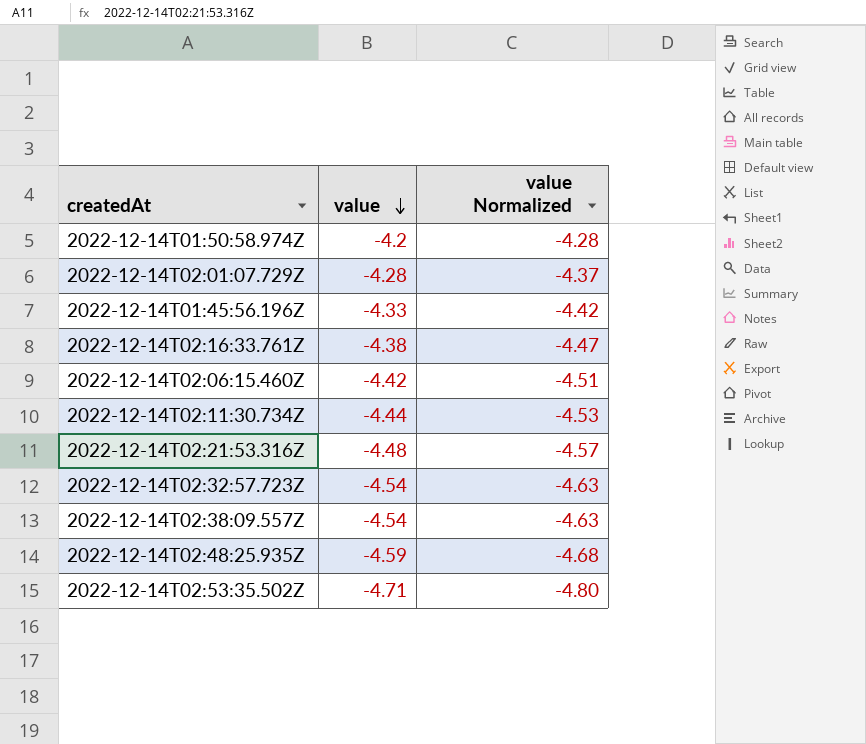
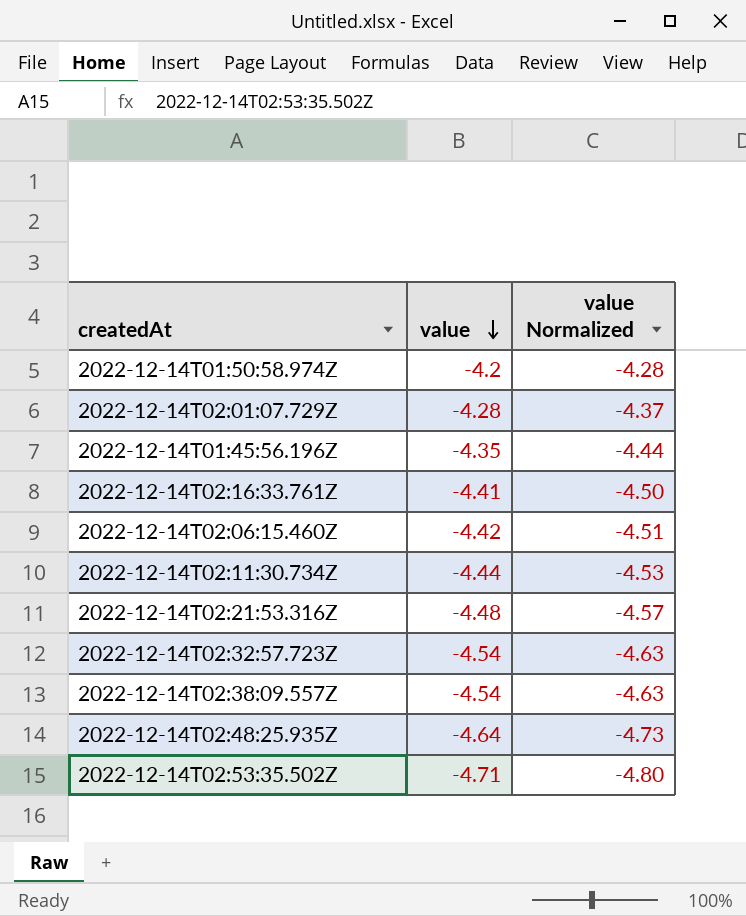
2022-12-14T01:45:56.196Z | value: -4.33 -> -4.35
2022-12-14T01:45:56.196Z | value Normalized: -4.42 -> -4.44
2022-12-14T02:16:33.761Z | value: -4.38 -> -4.41
2022-12-14T02:16:33.761Z | value Normalized: -4.47 -> -4.50
2022-12-14T02:48:25.935Z | value: -4.59 -> -4.64
2022-12-14T02:48:25.935Z | value Normalized: -4.68 -> -4.73

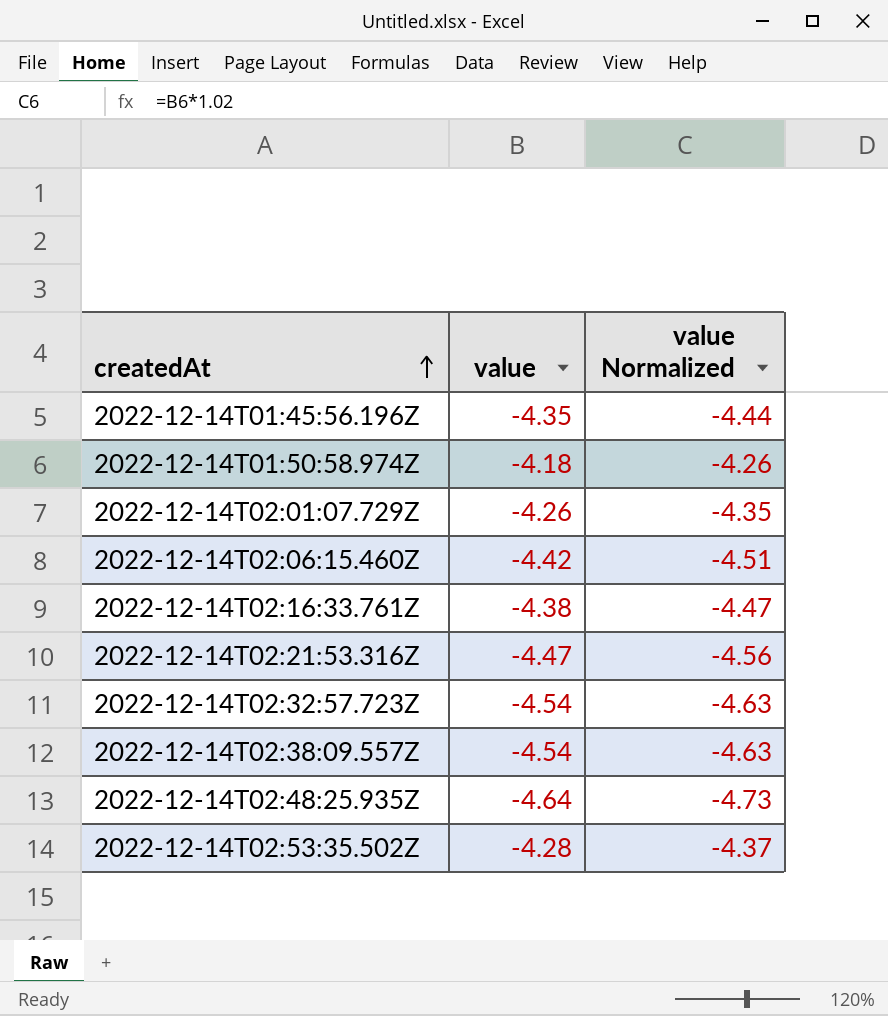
row order: value descending -> createdAt ascending
row 2022-12-14T02:11:30.734Z: -4.44 | -4.53 -> none
2022-12-14T01:50:58.974Z | value: -4.2 -> -4.18
2022-12-14T01:50:58.974Z | value Normalized: -4.28 -> -4.26
2022-12-14T02:01:07.729Z | value: -4.28 -> -4.26
2022-12-14T02:01:07.729Z | value Normalized: -4.37 -> -4.35
2022-12-14T02:16:33.761Z | value: -4.41 -> -4.38
2022-12-14T02:16:33.761Z | value Normalized: -4.50 -> -4.47
2022-12-14T02:21:53.316Z | value: -4.48 -> -4.47
2022-12-14T02:21:53.316Z | value Normalized: -4.57 -> -4.56
2022-12-14T02:53:35.502Z | value: -4.71 -> -4.28
2022-12-14T02:53:35.502Z | value Normalized: -4.80 -> -4.37

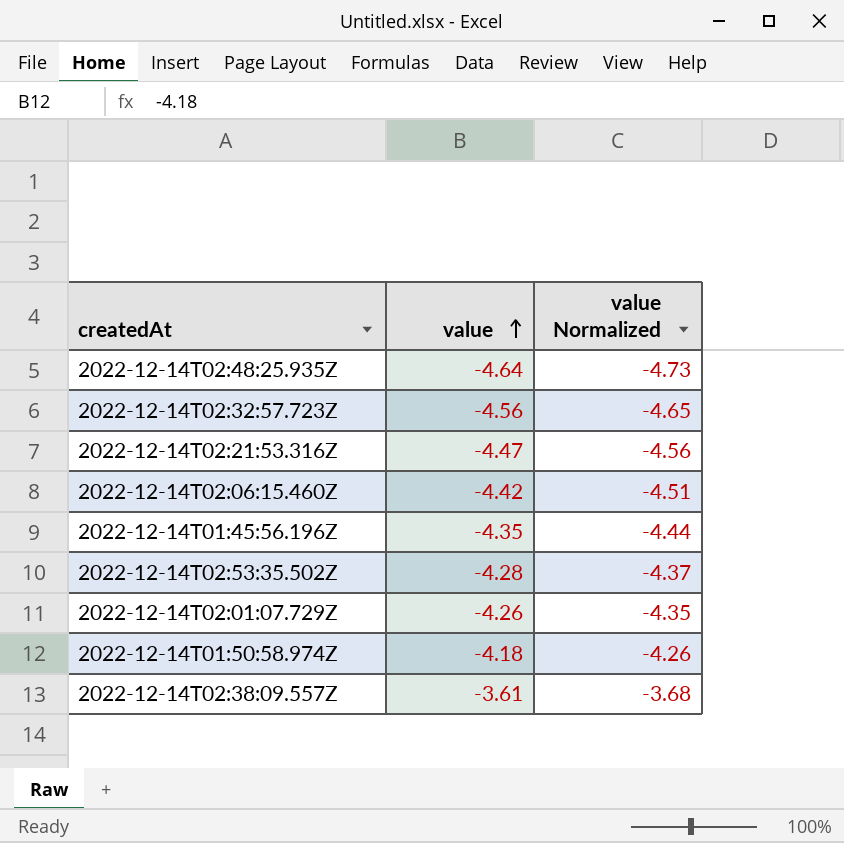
row order: createdAt ascending -> value ascending
row 2022-12-14T02:16:33.761Z: -4.38 | -4.47 -> none
2022-12-14T02:32:57.723Z | value: -4.54 -> -4.56
2022-12-14T02:32:57.723Z | value Normalized: -4.63 -> -4.65
2022-12-14T02:38:09.557Z | value: -4.54 -> -3.61
2022-12-14T02:38:09.557Z | value Normalized: -4.63 -> -3.68

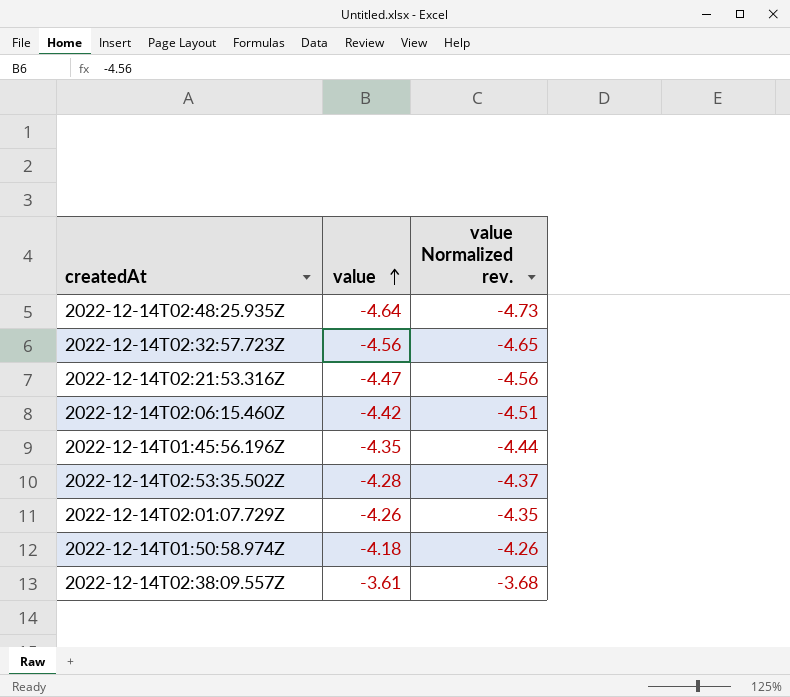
column name: value Normalized -> value Normalized rev.

